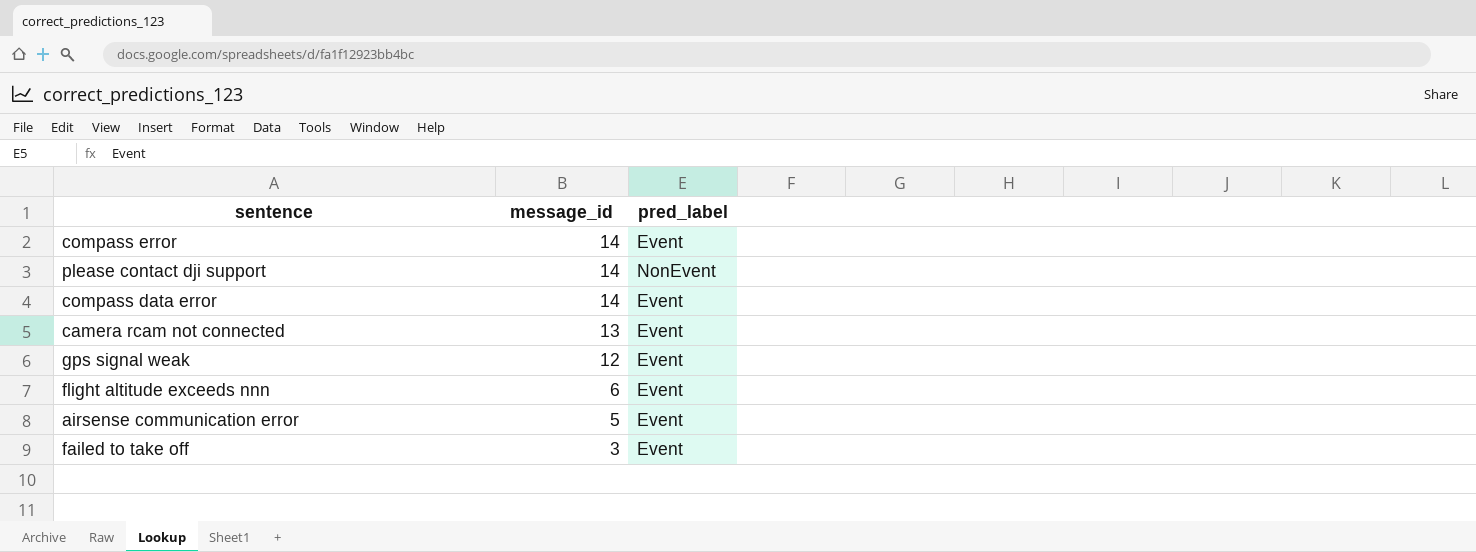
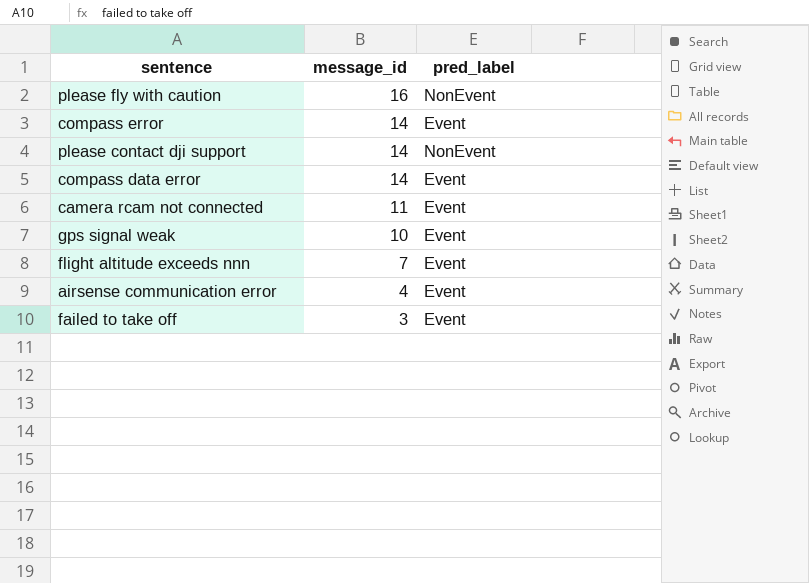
row please fly with caution: none -> 16 | NonEvent
camera rcam not connected | message_id: 13 -> 11
gps signal weak | message_id: 12 -> 10
flight altitude exceeds nnn | message_id: 6 -> 7
airsense communication error | message_id: 5 -> 4

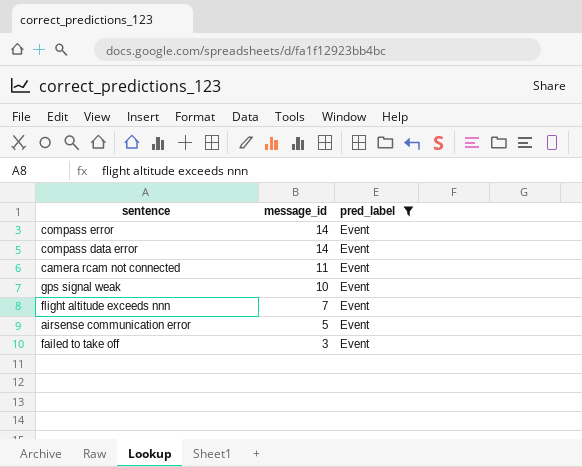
filter: none -> pred_label = Event
airsense communication error | message_id: 4 -> 5

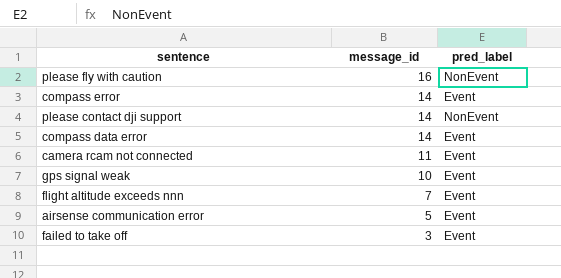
filter: pred_label = Event -> none

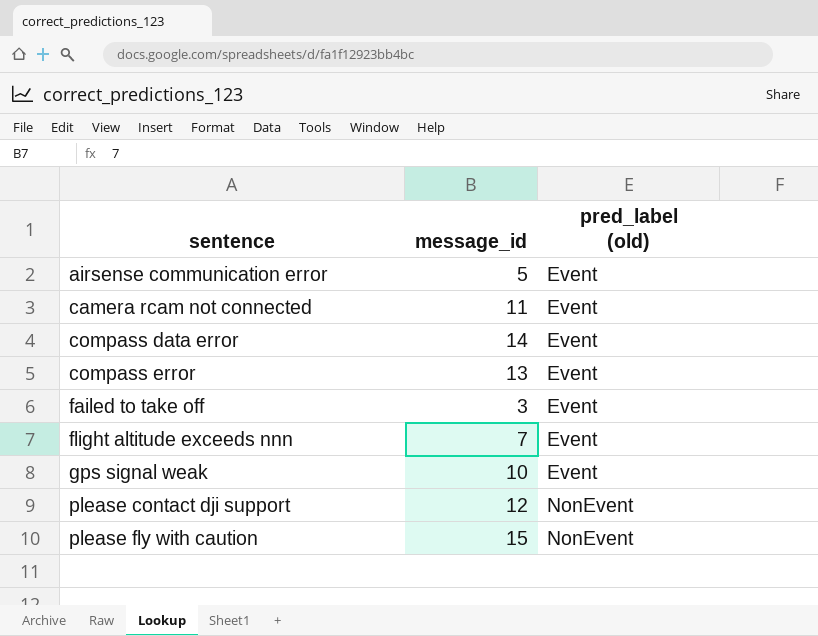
row order: message_id descending -> sentence ascending
column name: pred_label -> pred_label (old)
compass error | message_id: 14 -> 13
please contact dji support | message_id: 14 -> 12
please fly with caution | message_id: 16 -> 15

